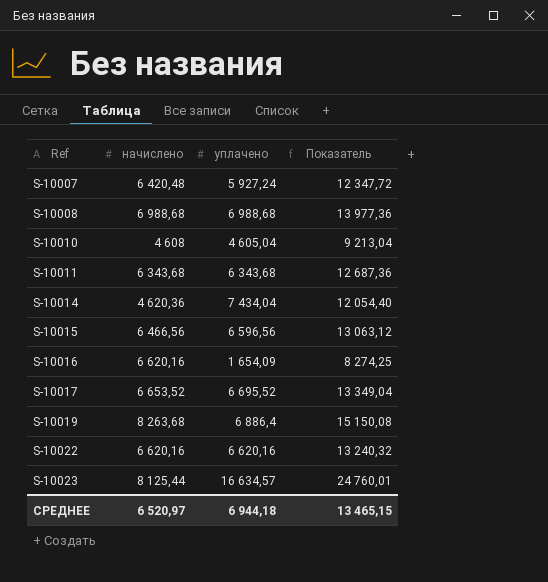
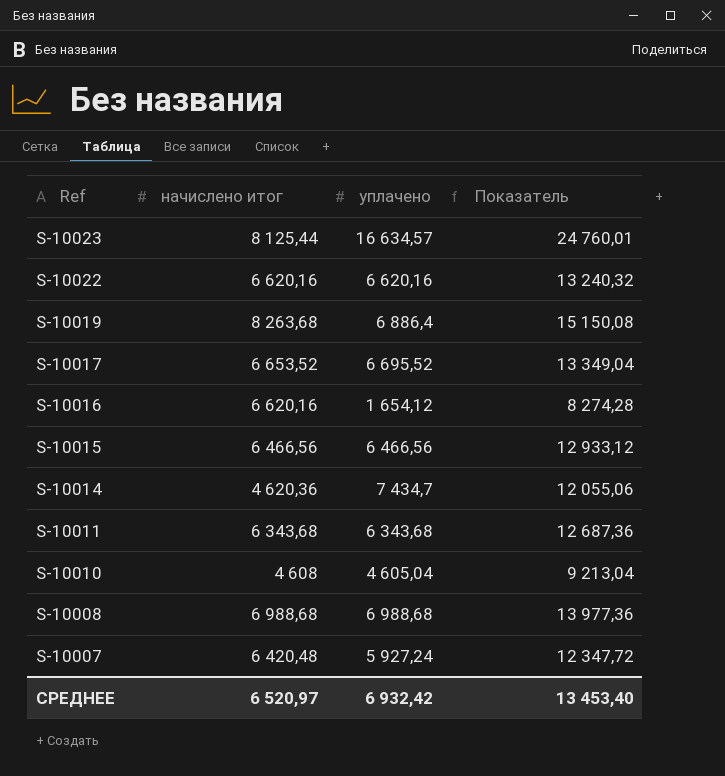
row order: Ref ascending -> Ref descending
column name: начислено -> начислено итог
S-10016 | уплачено: 1 654,09 -> 1 654,12
S-10016 | Показатель: 8 274,25 -> 8 274,28
S-10015 | уплачено: 6 596,56 -> 6 466,56
S-10015 | Показатель: 13 063,12 -> 12 933,12
S-10014 | уплачено: 7 434,04 -> 7 434,7
S-10014 | Показатель: 12 054,40 -> 12 055,06
СРЕДНЕЕ | уплачено: 6 944,18 -> 6 932,42
СРЕДНЕЕ | Показатель: 13 465,15 -> 13 453,40

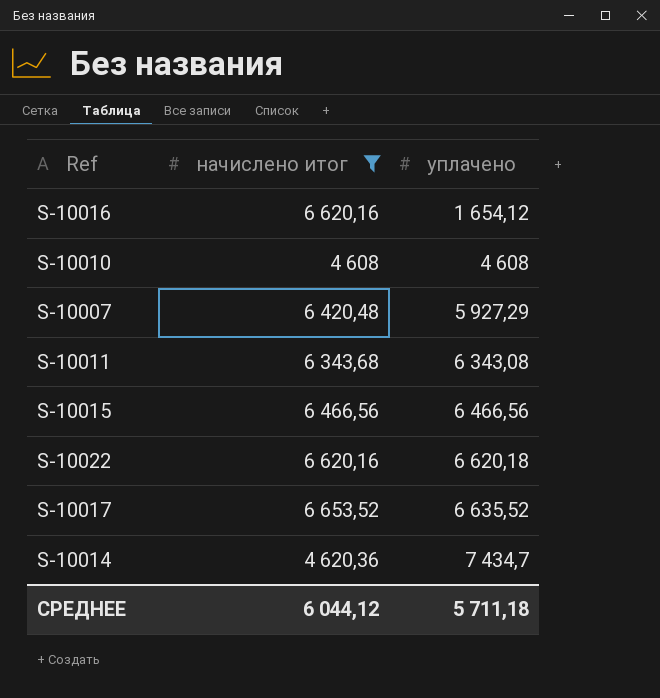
filter: none -> начислено итог <= 6 653,52
row order: Ref descending -> уплачено ascending
column Показатель | formula: [начислено итог] + [уплачено] -> none
S-10010 | уплачено: 4 605,04 -> 4 608
S-10007 | уплачено: 5 927,24 -> 5 927,29
S-10011 | уплачено: 6 343,68 -> 6 343,08
S-10022 | уплачено: 6 620,16 -> 6 620,18
S-10017 | уплачено: 6 695,52 -> 6 635,52
СРЕДНЕЕ | начислено итог: 6 520,97 -> 6 044,12
СРЕДНЕЕ | уплачено: 6 932,42 -> 5 711,18

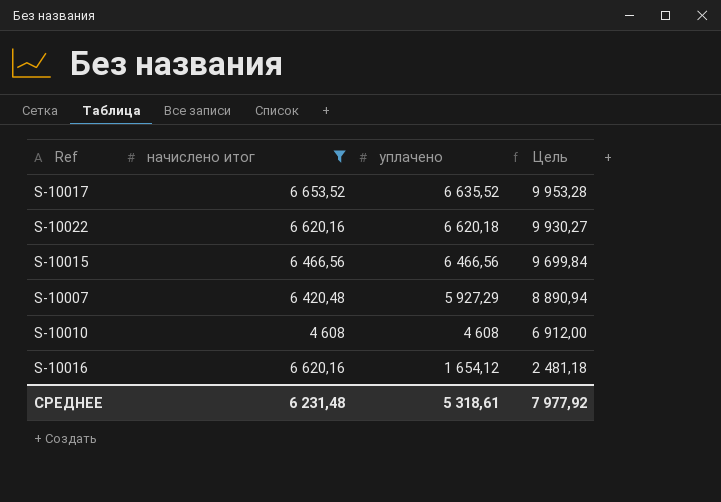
row order: уплачено ascending -> уплачено descending
column Цель | formula: none -> [уплачено] * 1,5
row S-10011: 6 343,68 | 6 343,08 -> none
row S-10014: 4 620,36 | 7 434,7 -> none
СРЕДНЕЕ | начислено итог: 6 044,12 -> 6 231,48
СРЕДНЕЕ | уплачено: 5 711,18 -> 5 318,61

